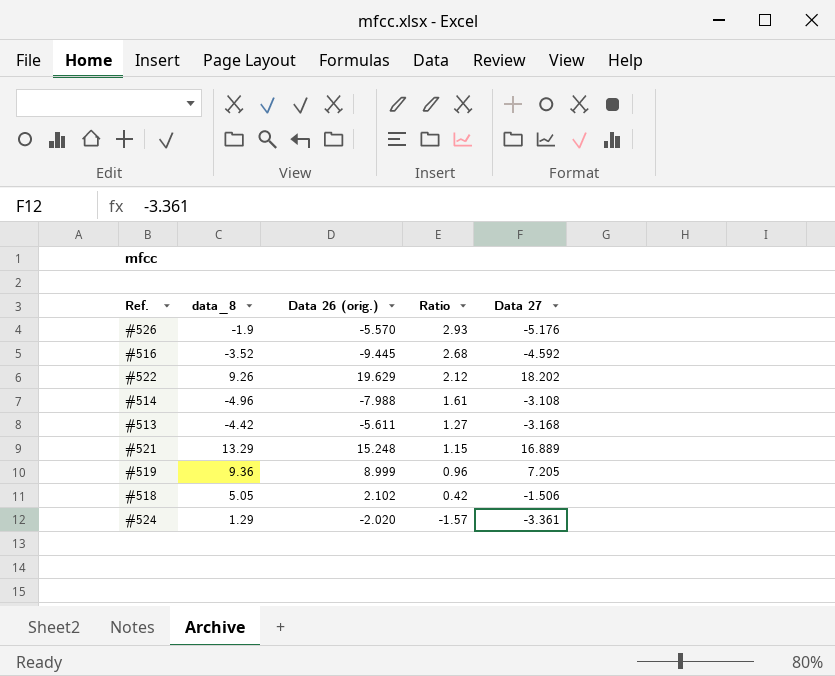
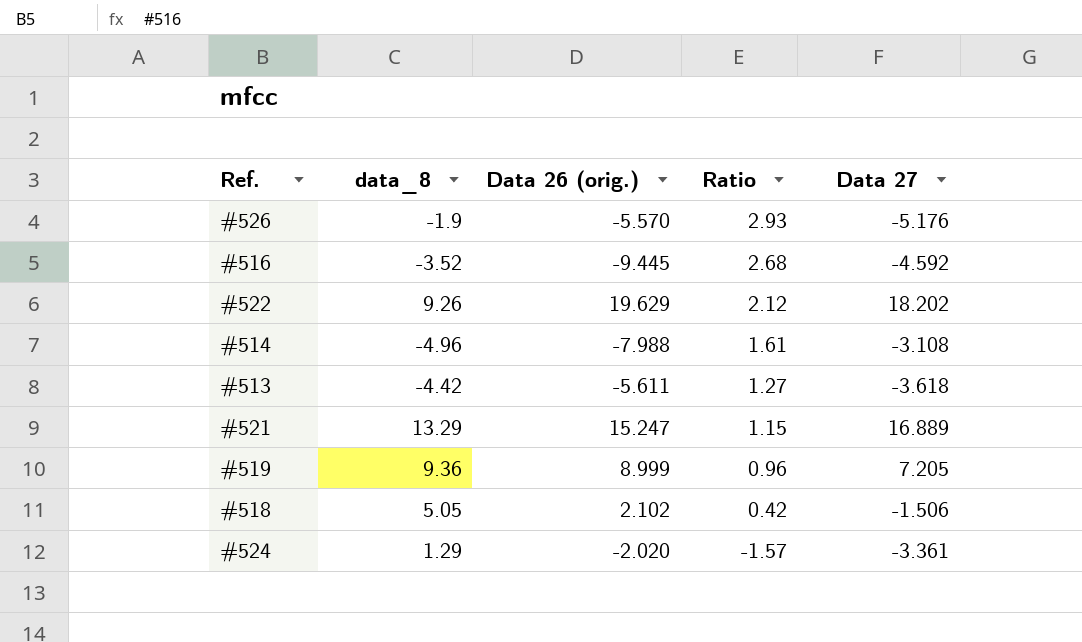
#513 | Data 27: -3.168 -> -3.618
#521 | Data 26 (orig.): 15.248 -> 15.247

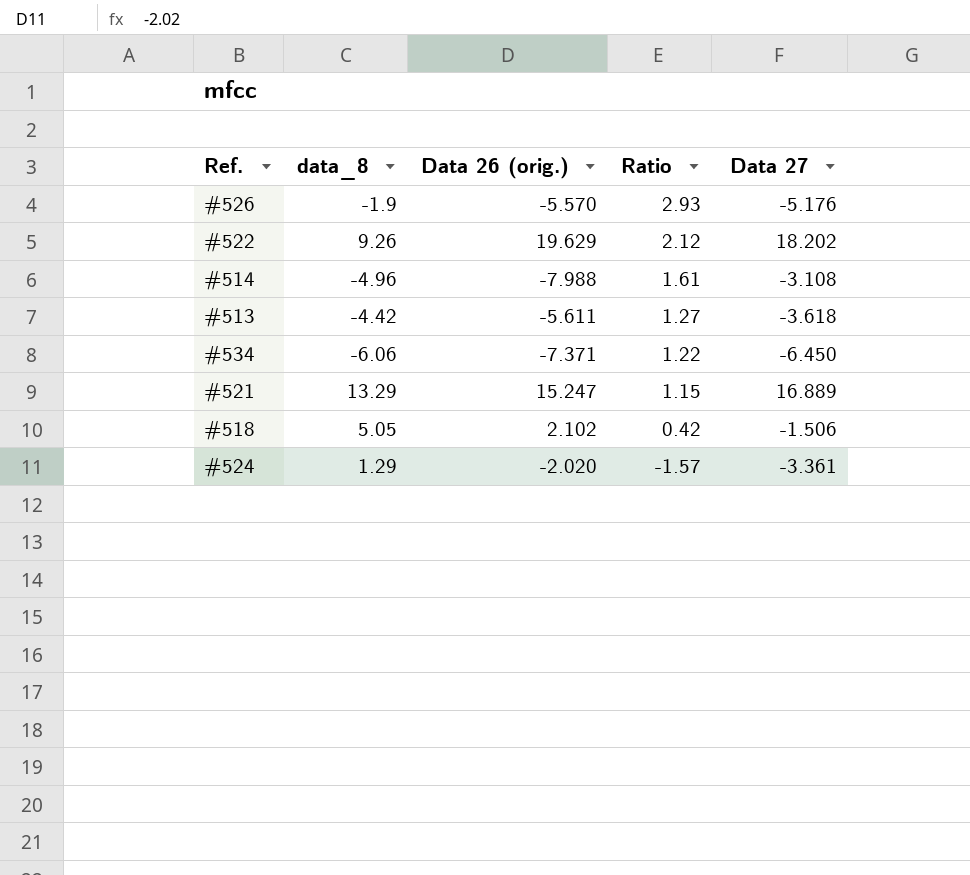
row #516: -3.52 | -9.445 | 2.68 | -4.592 -> none
row #519: 9.36 | 8.999 | 0.96 | 7.205 -> none
row #534: none -> -6.06 | -7.371 | 1.22 | -6.450

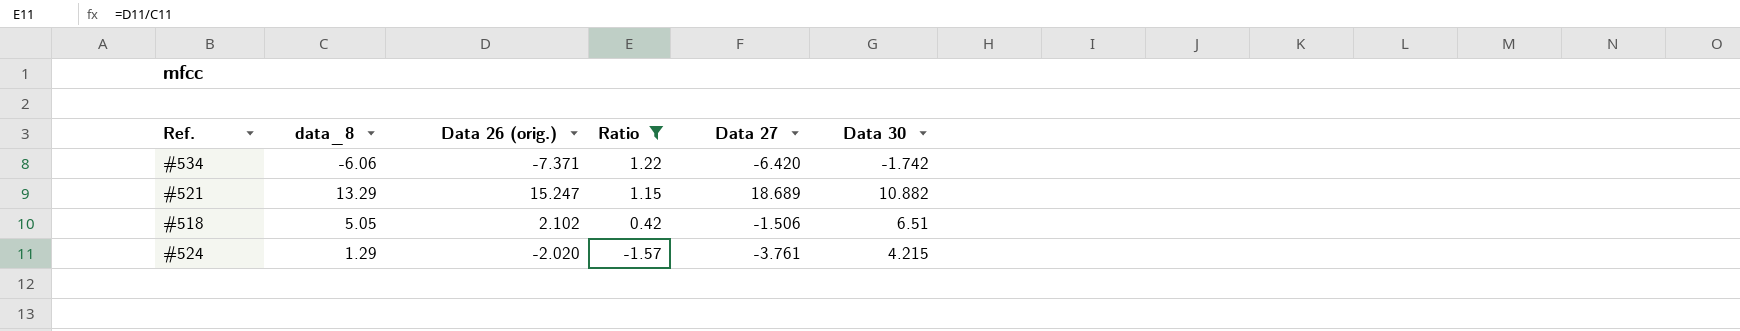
filter: none -> Ratio <= 1.22
column Data 30 | position: none -> 6
#534 | Data 27: -6.450 -> -6.420
#521 | Data 27: 16.889 -> 18.689
#524 | Data 27: -3.361 -> -3.761

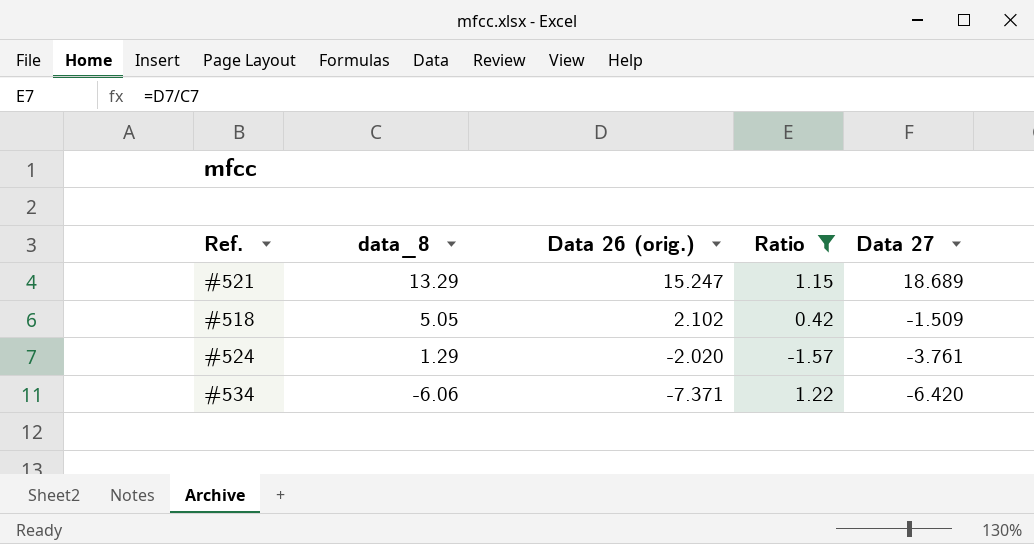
row order: Ratio descending -> data_8 descending
column Data 30 | position: 6 -> none
#518 | Data 27: -1.506 -> -1.509

